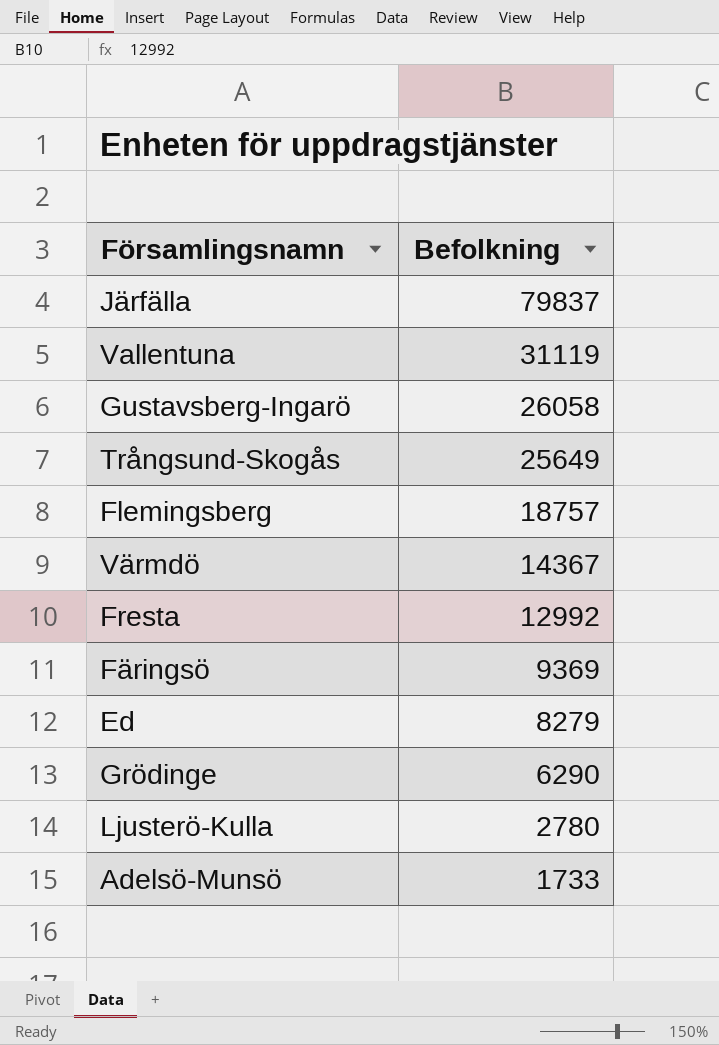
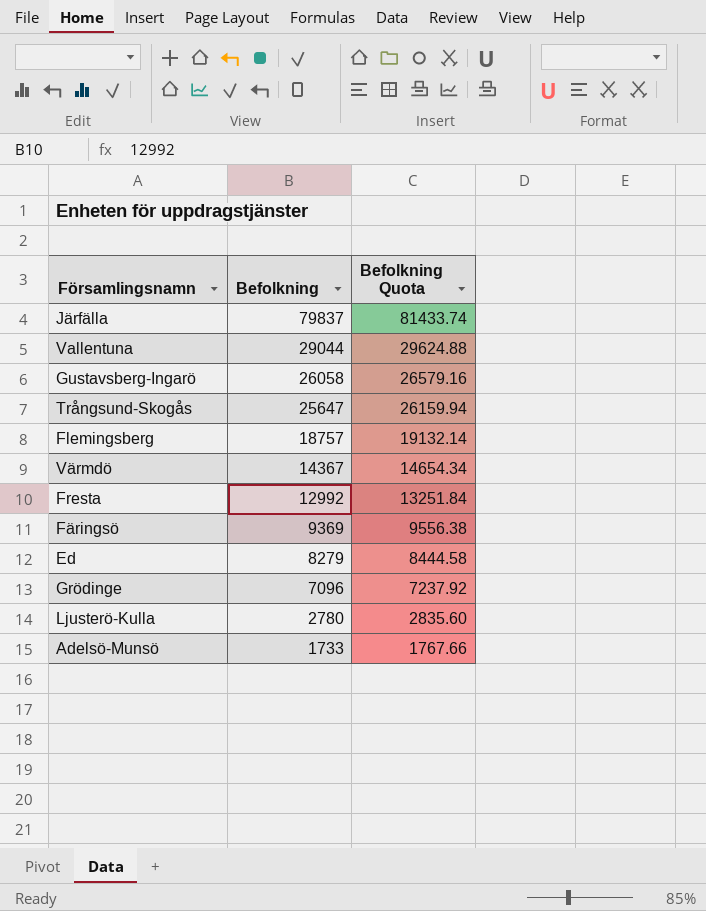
column Befolkning Quota | formula: none -> [Befolkning] * 1.02
Vallentuna | Befolkning: 31119 -> 29044
Trångsund-Skogås | Befolkning: 25649 -> 25647
Grödinge | Befolkning: 6290 -> 7096

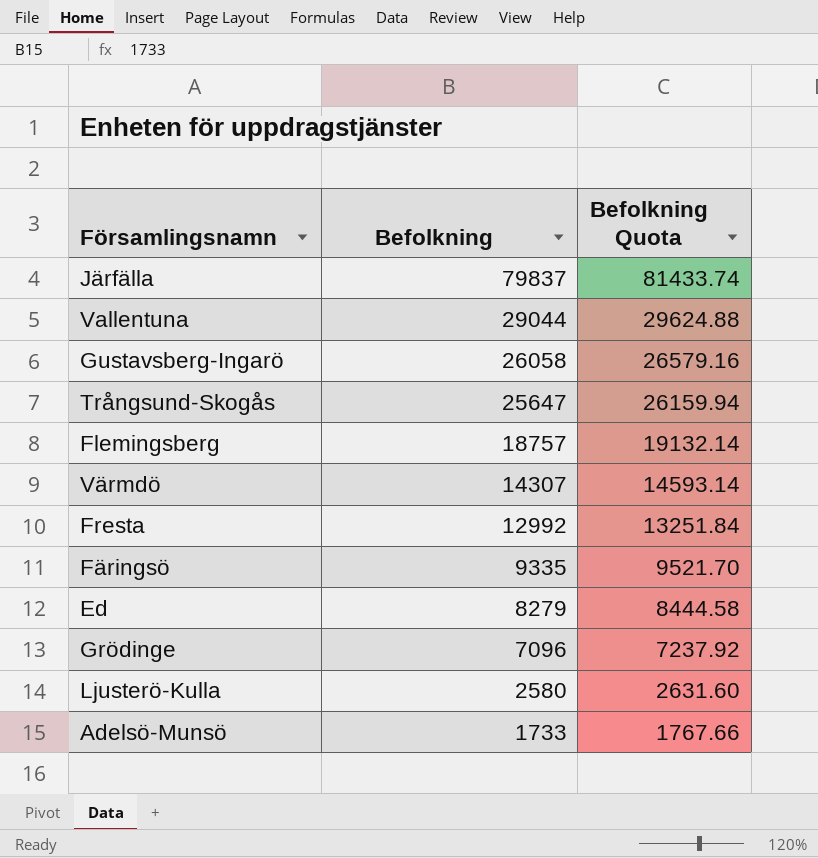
Värmdö | Befolkning: 14367 -> 14307
Värmdö | Befolkning Quota: 14654.34 -> 14593.14
Färingsö | Befolkning: 9369 -> 9335
Färingsö | Befolkning Quota: 9556.38 -> 9521.70
Ljusterö-Kulla | Befolkning: 2780 -> 2580
Ljusterö-Kulla | Befolkning Quota: 2835.60 -> 2631.60

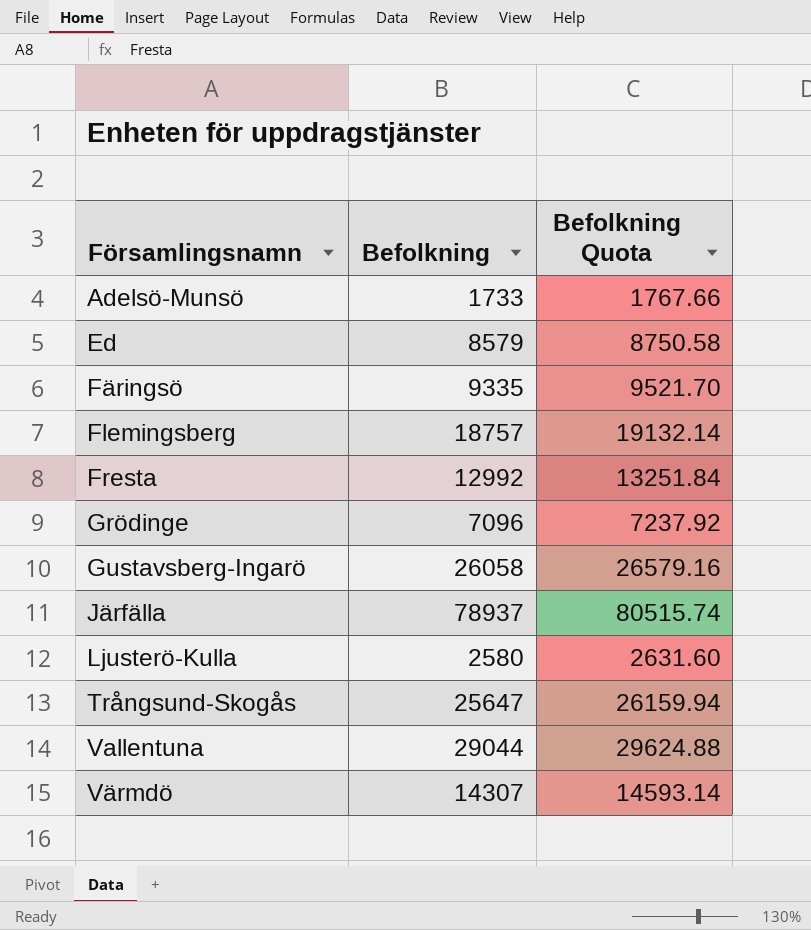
row order: Befolkning descending -> Församlingsnamn ascending
Ed | Befolkning: 8279 -> 8579
Ed | Befolkning Quota: 8444.58 -> 8750.58
Järfälla | Befolkning: 79837 -> 78937
Järfälla | Befolkning Quota: 81433.74 -> 80515.74

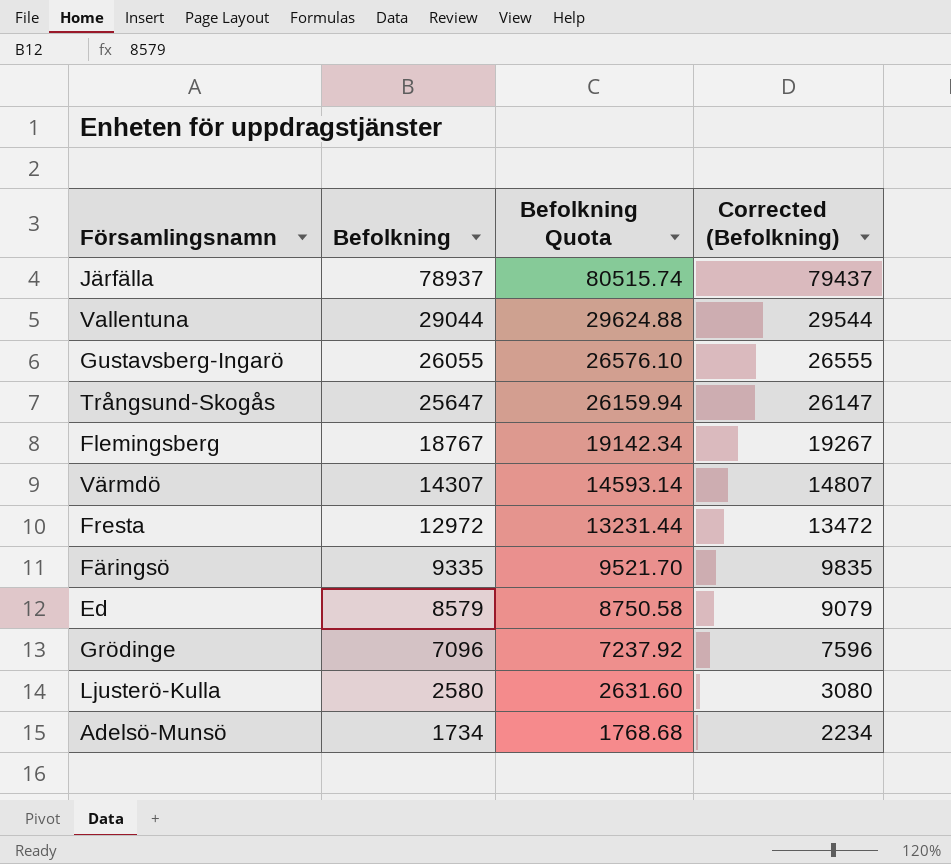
row order: Församlingsnamn ascending -> Befolkning descending
column Corrected (Befolkning) | formula: none -> [Befolkning] + 500
Gustavsberg-Ingarö | Befolkning: 26058 -> 26055
Gustavsberg-Ingarö | Befolkning Quota: 26579.16 -> 26576.10
Flemingsberg | Befolkning: 18757 -> 18767
Flemingsberg | Befolkning Quota: 19132.14 -> 19142.34
Fresta | Befolkning: 12992 -> 12972
Fresta | Befolkning Quota: 13251.84 -> 13231.44
Adelsö-Munsö | Befolkning: 1733 -> 1734
Adelsö-Munsö | Befolkning Quota: 1767.66 -> 1768.68

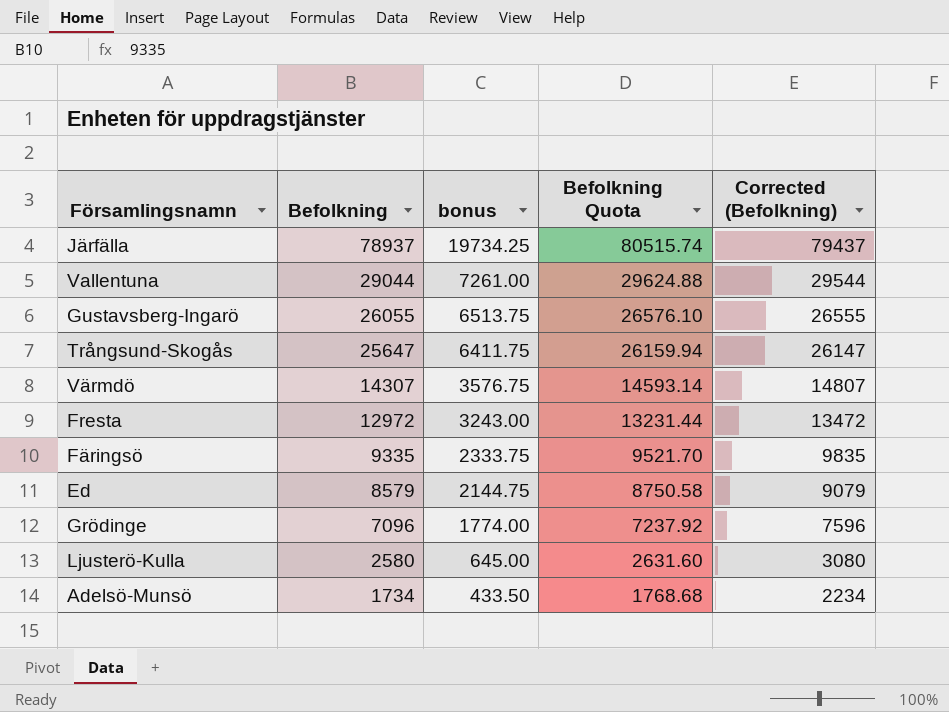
column bonus | formula: none -> [Befolkning] * 0.25
row Flemingsberg: 18767 | 19142.34 | 19267 -> none

